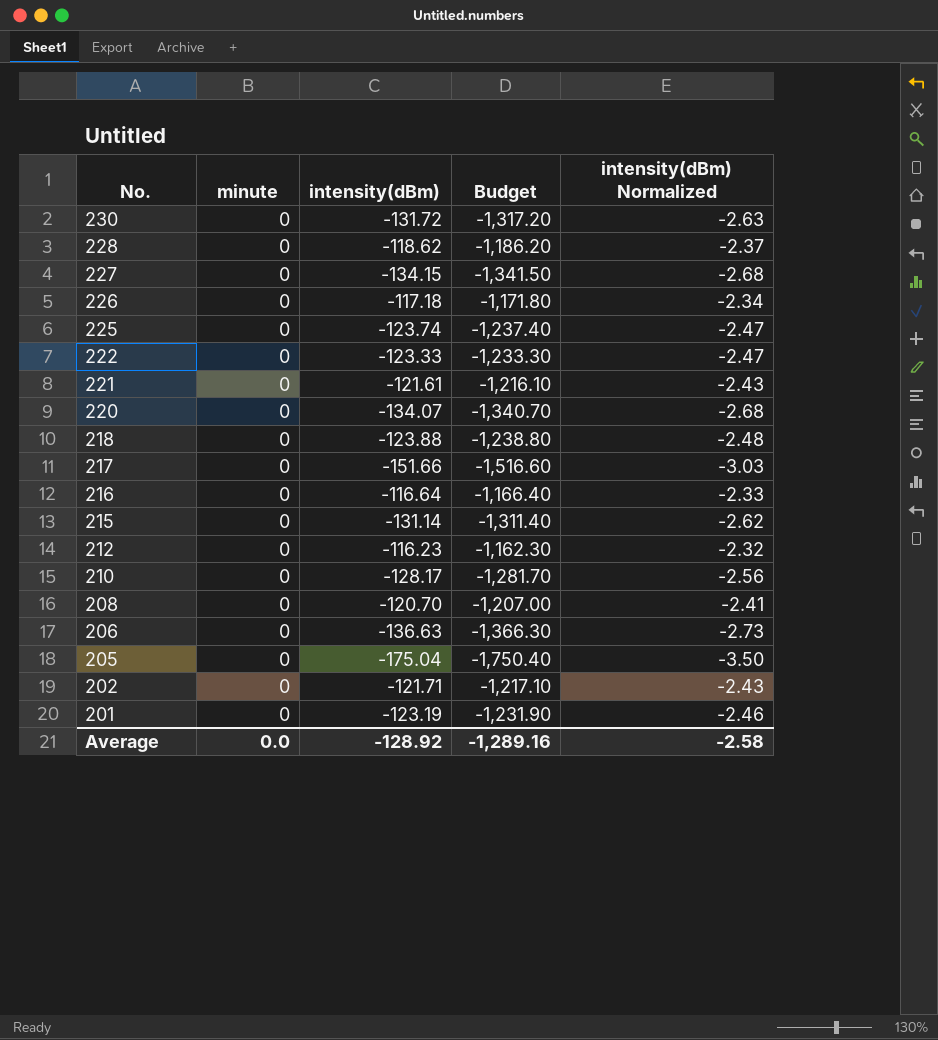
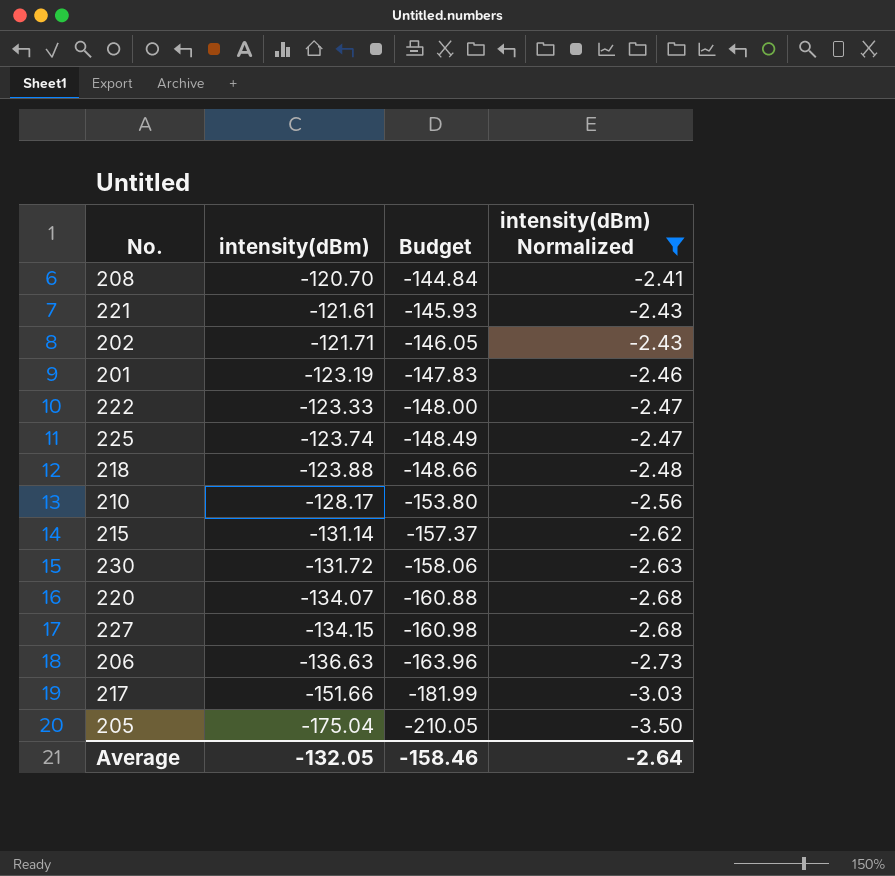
filter: none -> intensity(dBm) Normalized <= -2.41
row order: No. descending -> intensity(dBm) descending
column minute | position: 2 -> none
column Budget | formula: [intensity(dBm)] * 10 -> [intensity(dBm)] * 1.2
Average | intensity(dBm): -128.92 -> -132.05
Average | Budget: -1,289.16 -> -158.46
Average | intensity(dBm) Normalized: -2.58 -> -2.64

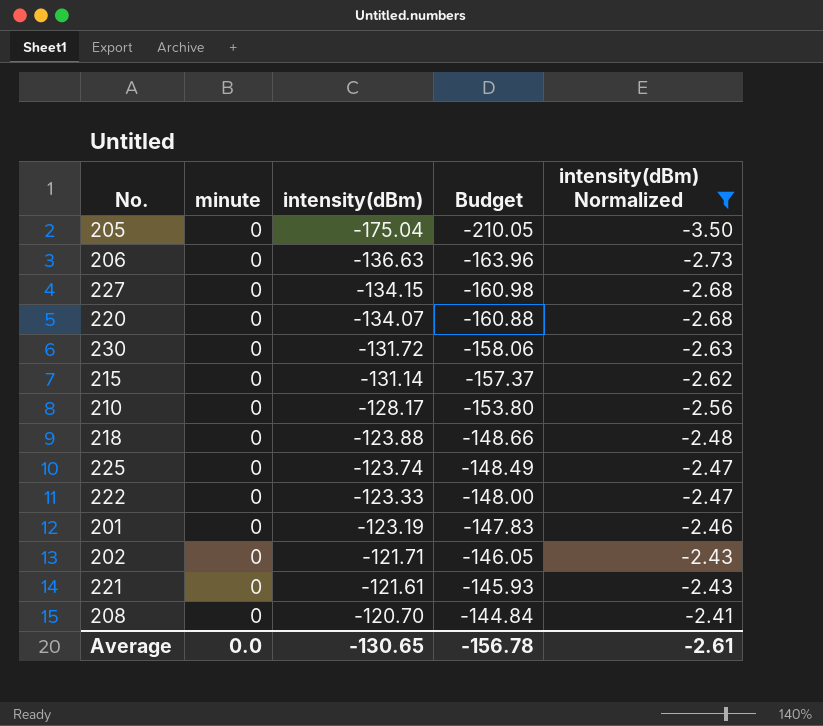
row order: intensity(dBm) descending -> intensity(dBm) ascending
column minute | position: none -> 2
row 217: -151.66 | -181.99 | -3.03 -> none
Average | intensity(dBm): -132.05 -> -130.65
Average | Budget: -158.46 -> -156.78
Average | intensity(dBm) Normalized: -2.64 -> -2.61

